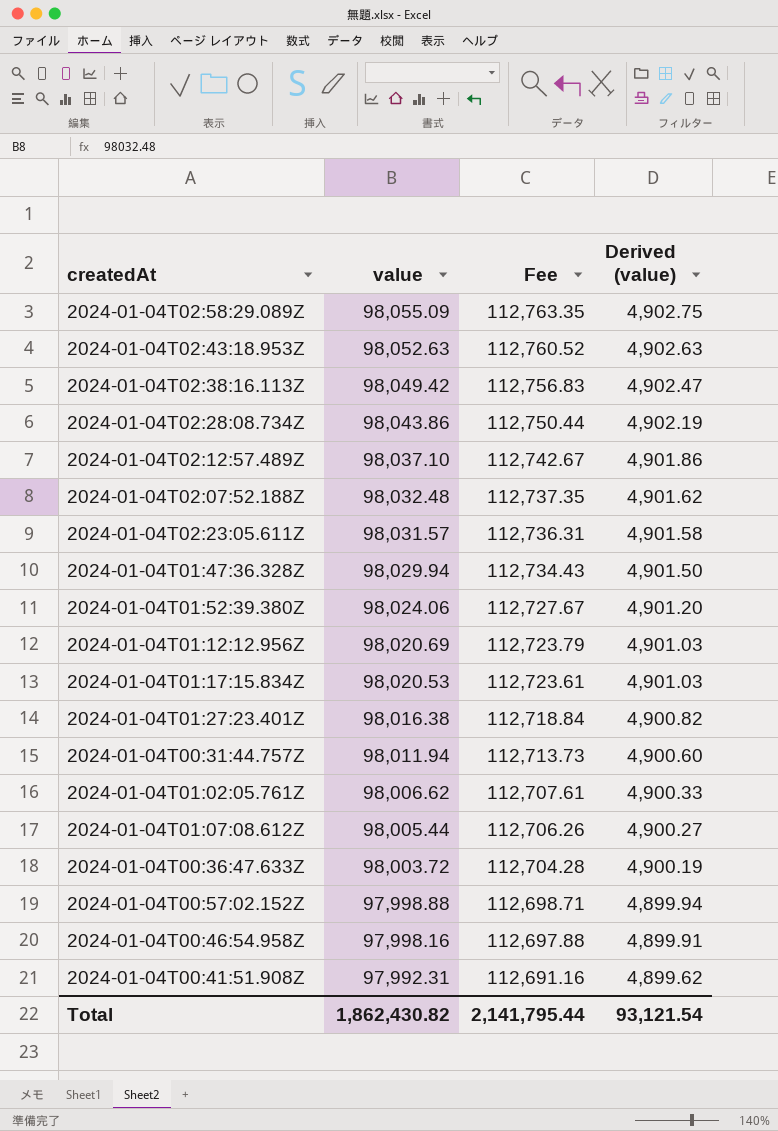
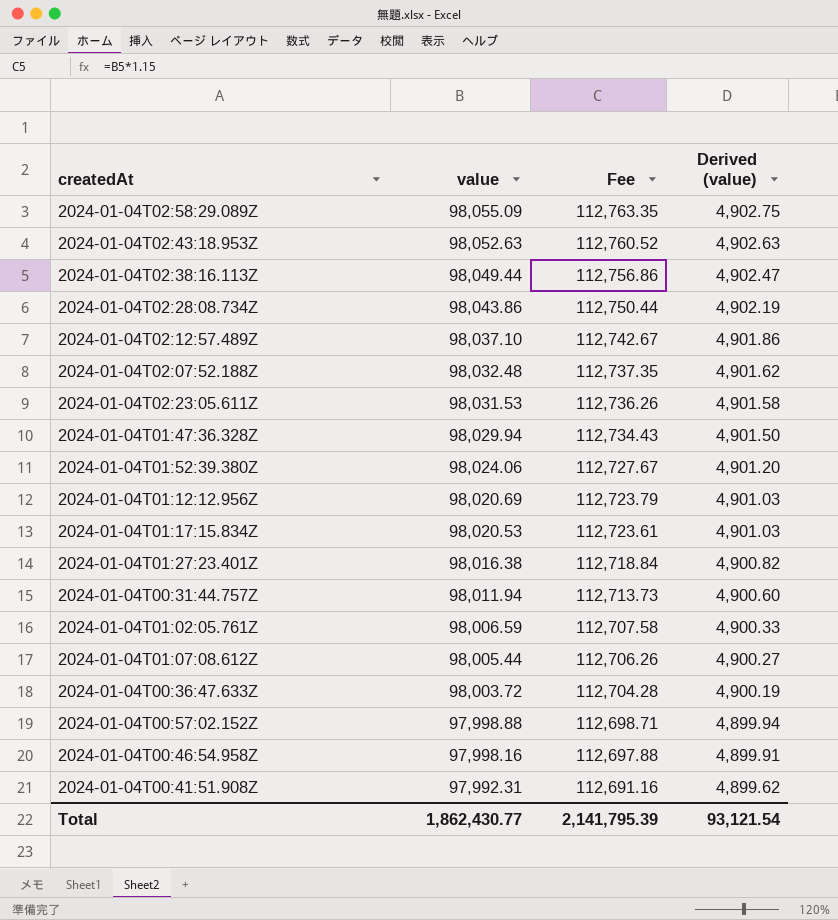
2024-01-04T02:38:16.113Z | value: 98,049.42 -> 98,049.44
2024-01-04T02:38:16.113Z | Fee: 112,756.83 -> 112,756.86
2024-01-04T02:23:05.611Z | value: 98,031.57 -> 98,031.53
2024-01-04T02:23:05.611Z | Fee: 112,736.31 -> 112,736.26
2024-01-04T01:02:05.761Z | value: 98,006.62 -> 98,006.59
2024-01-04T01:02:05.761Z | Fee: 112,707.61 -> 112,707.58
Total | value: 1,862,430.82 -> 1,862,430.77
Total | Fee: 2,141,795.44 -> 2,141,795.39

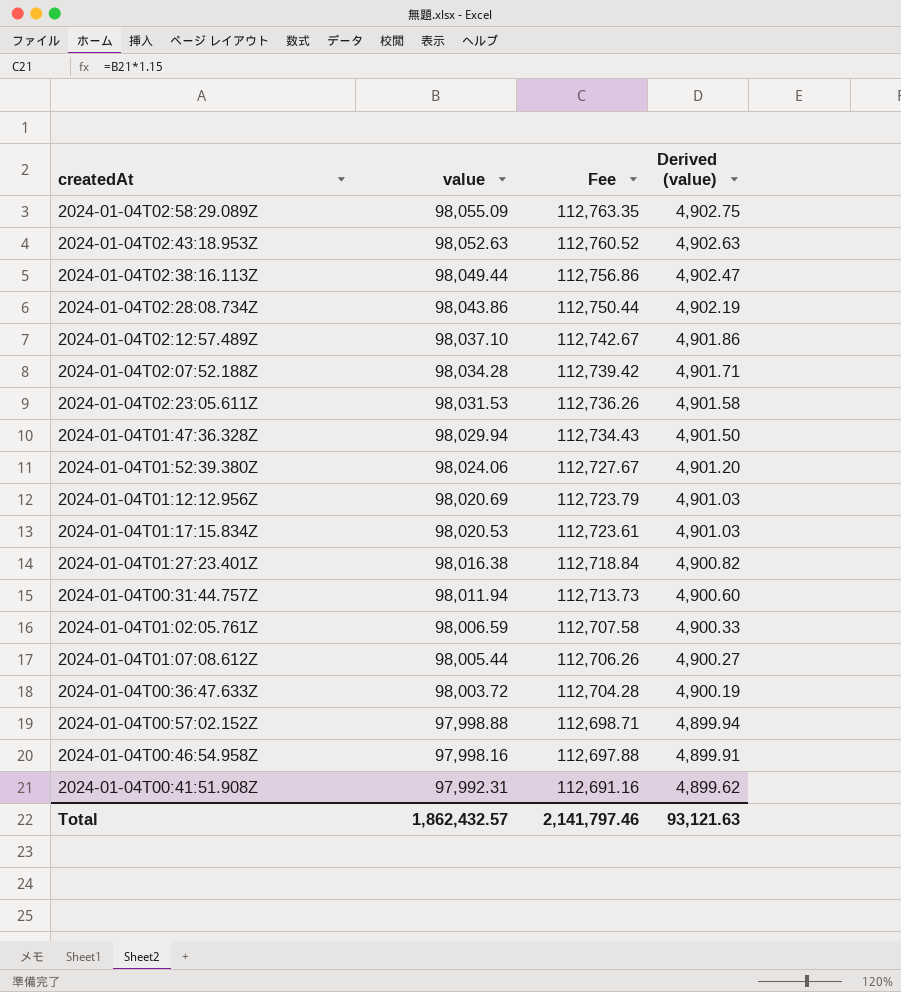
2024-01-04T02:07:52.188Z | value: 98,032.48 -> 98,034.28
2024-01-04T02:07:52.188Z | Fee: 112,737.35 -> 112,739.42
2024-01-04T02:07:52.188Z | Derived (value): 4,901.62 -> 4,901.71
Total | value: 1,862,430.77 -> 1,862,432.57
Total | Fee: 2,141,795.39 -> 2,141,797.46
Total | Derived (value): 93,121.54 -> 93,121.63

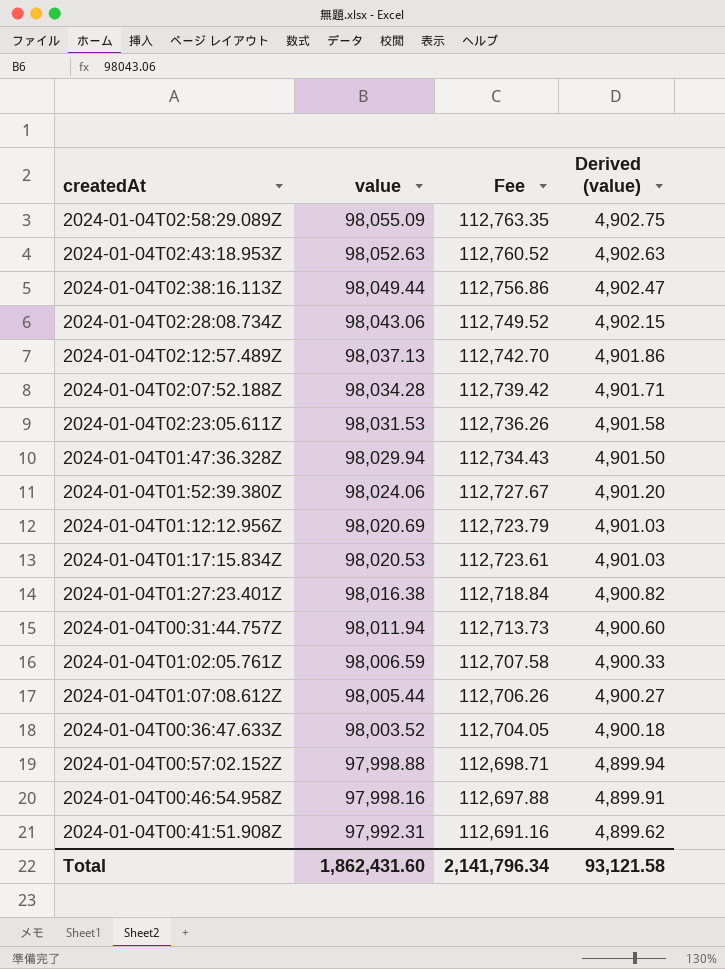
2024-01-04T02:28:08.734Z | value: 98,043.86 -> 98,043.06
2024-01-04T02:28:08.734Z | Fee: 112,750.44 -> 112,749.52
2024-01-04T02:28:08.734Z | Derived (value): 4,902.19 -> 4,902.15
2024-01-04T02:12:57.489Z | value: 98,037.10 -> 98,037.13
2024-01-04T02:12:57.489Z | Fee: 112,742.67 -> 112,742.70
2024-01-04T00:36:47.633Z | value: 98,003.72 -> 98,003.52
2024-01-04T00:36:47.633Z | Fee: 112,704.28 -> 112,704.05
2024-01-04T00:36:47.633Z | Derived (value): 4,900.19 -> 4,900.18
Total | value: 1,862,432.57 -> 1,862,431.60
Total | Fee: 2,141,797.46 -> 2,141,796.34
Total | Derived (value): 93,121.63 -> 93,121.58

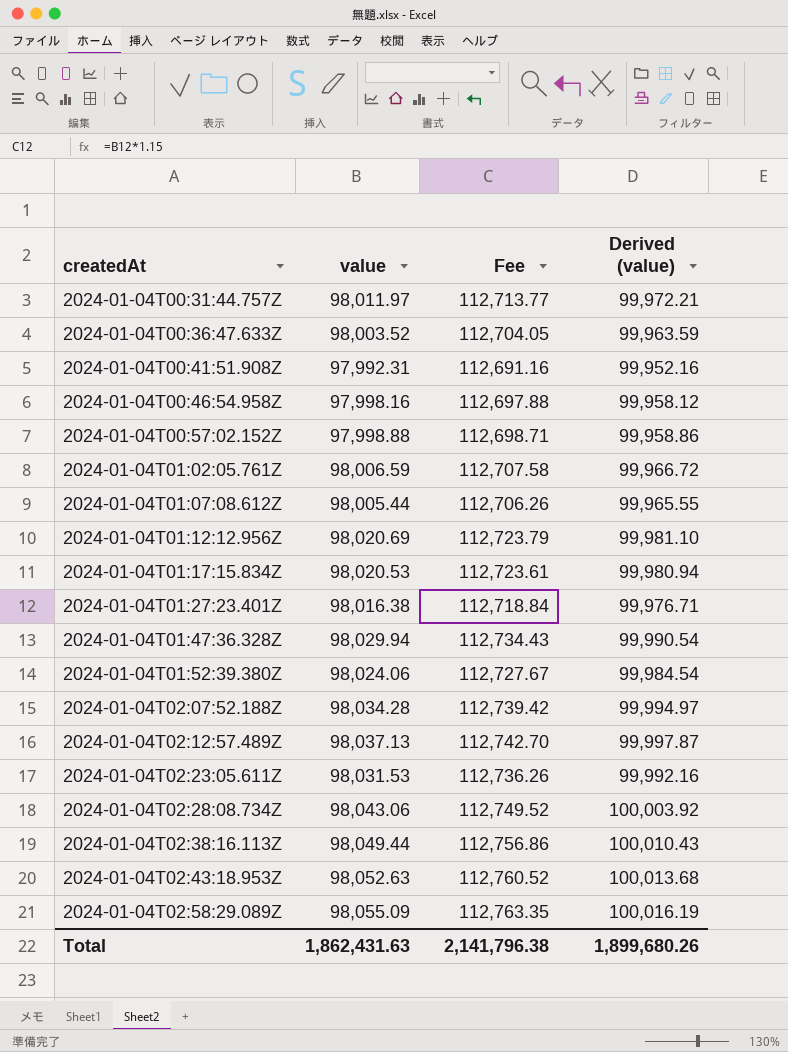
row order: value descending -> createdAt ascending
column Derived (value) | formula: [value] * 0.05 -> [value] * 1.02
2024-01-04T00:31:44.757Z | value: 98,011.94 -> 98,011.97
2024-01-04T00:31:44.757Z | Fee: 112,713.73 -> 112,713.77
Total | value: 1,862,431.60 -> 1,862,431.63
Total | Fee: 2,141,796.34 -> 2,141,796.38
Total | Derived (value): 93,121.58 -> 1,899,680.26

